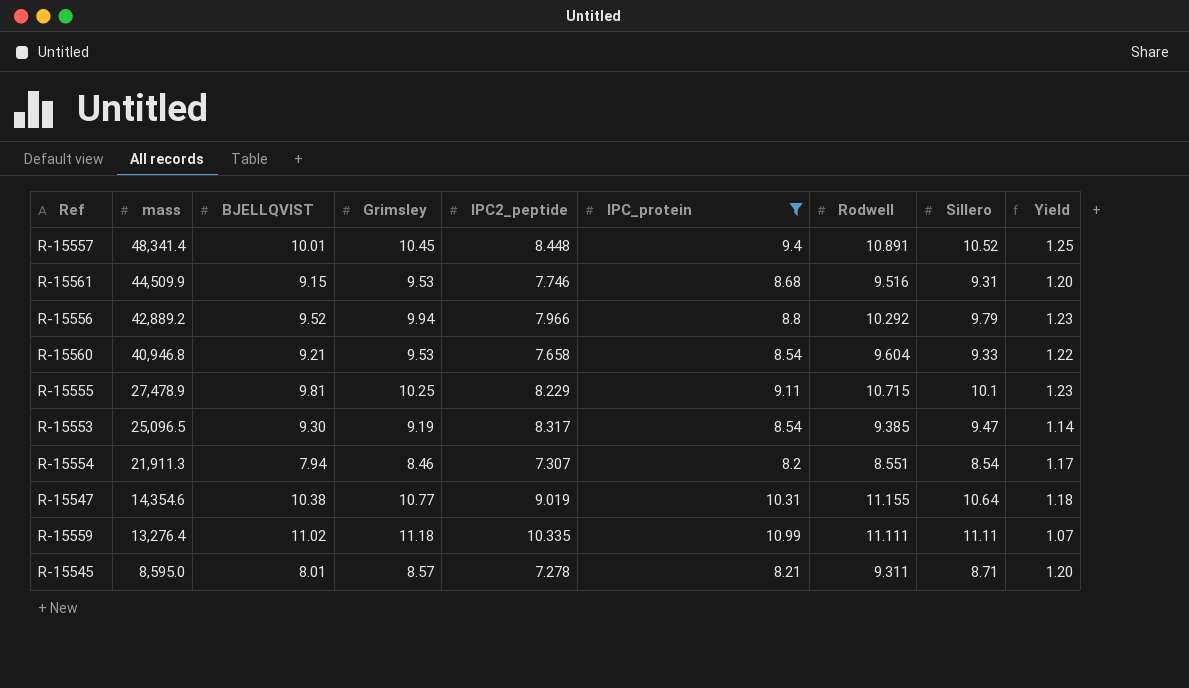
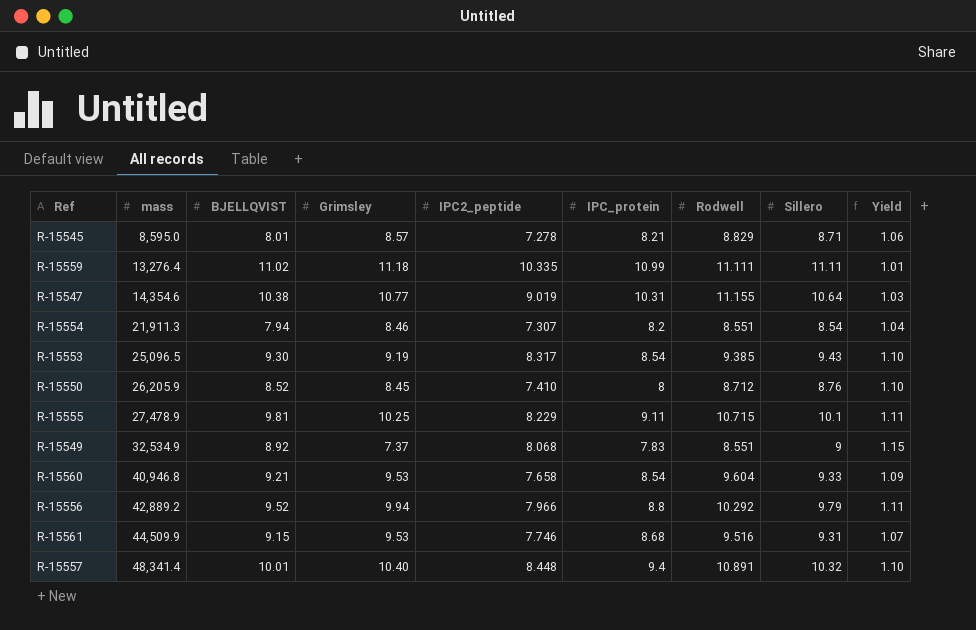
filter: IPC_protein >= 8.2 -> none
row order: mass descending -> mass ascending
column Yield | formula: [Sillero] / [IPC2_peptide] -> [Sillero] / [IPC_protein]
R-15545 | Rodwell: 9.311 -> 8.829
R-15553 | Sillero: 9.47 -> 9.43
R-15557 | Grimsley: 10.45 -> 10.40
R-15557 | Sillero: 10.52 -> 10.32

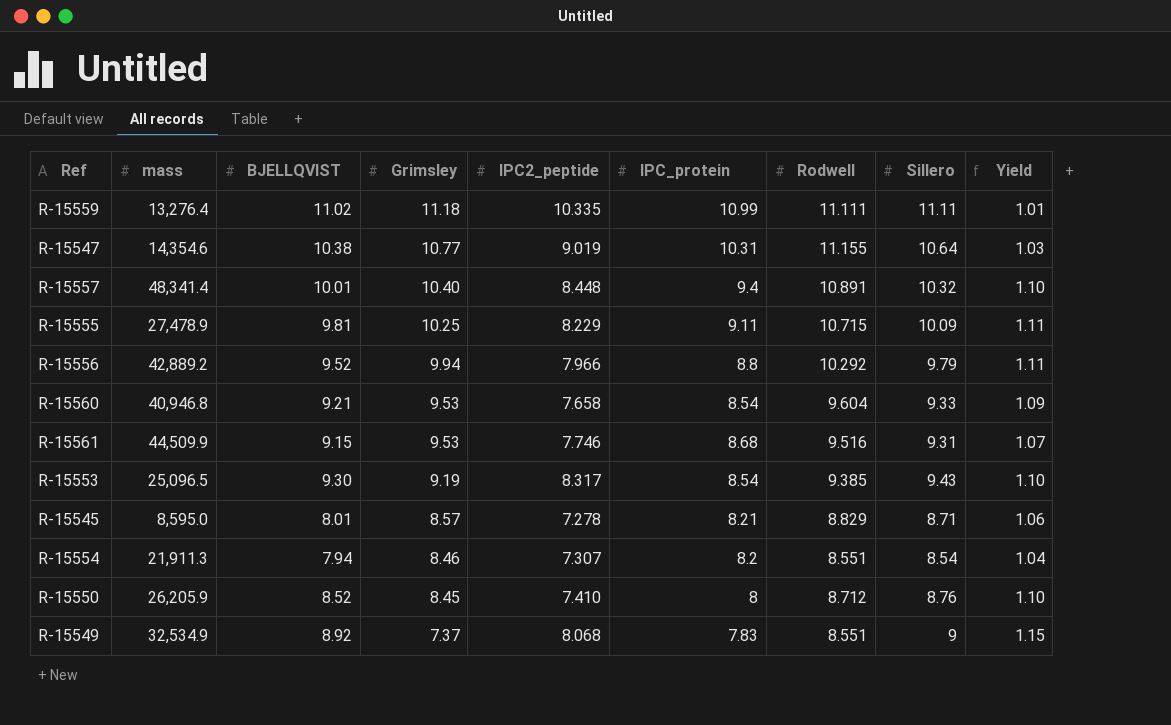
row order: mass ascending -> Grimsley descending
R-15555 | Sillero: 10.1 -> 10.09

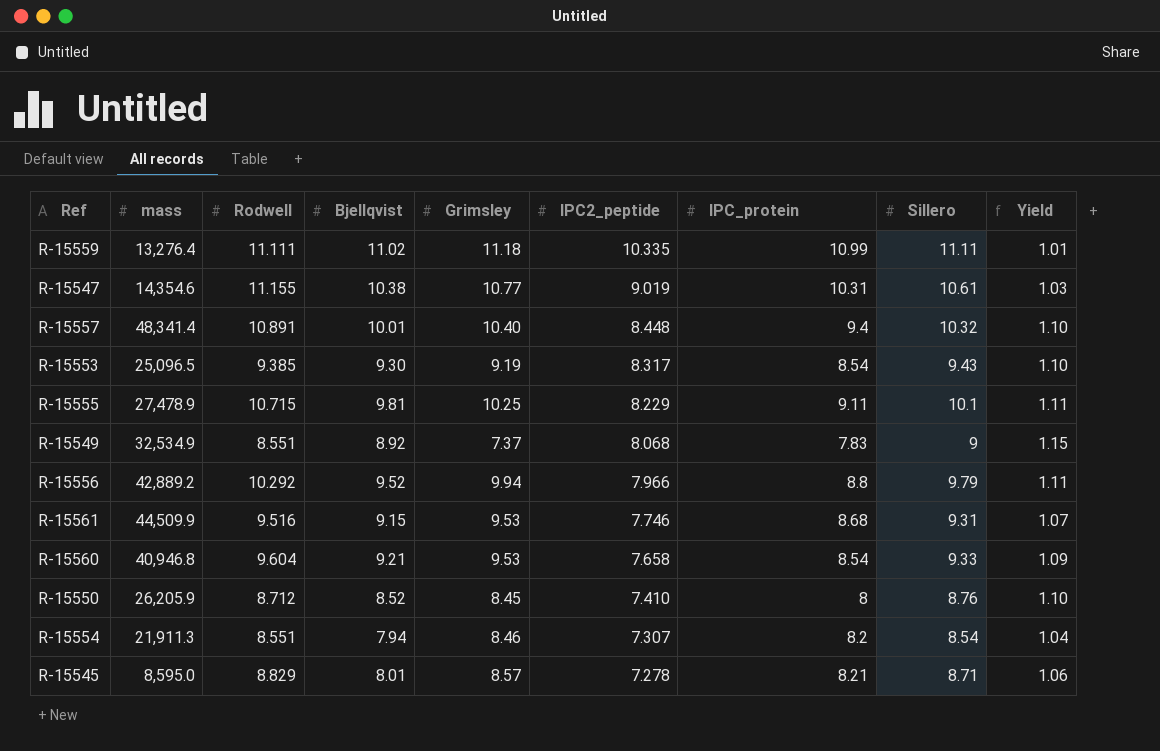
row order: Grimsley descending -> IPC2_peptide descending
column Rodwell | position: 7 -> 3
column name: BJELLQVIST -> Bjellqvist
R-15547 | Sillero: 10.64 -> 10.61
R-15555 | Sillero: 10.09 -> 10.1

